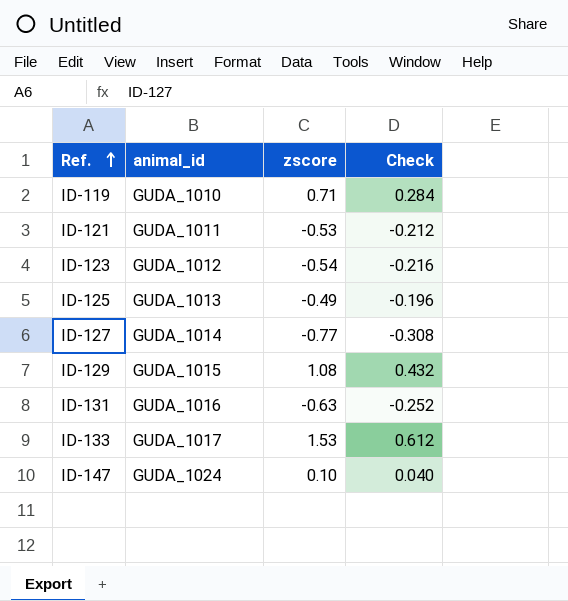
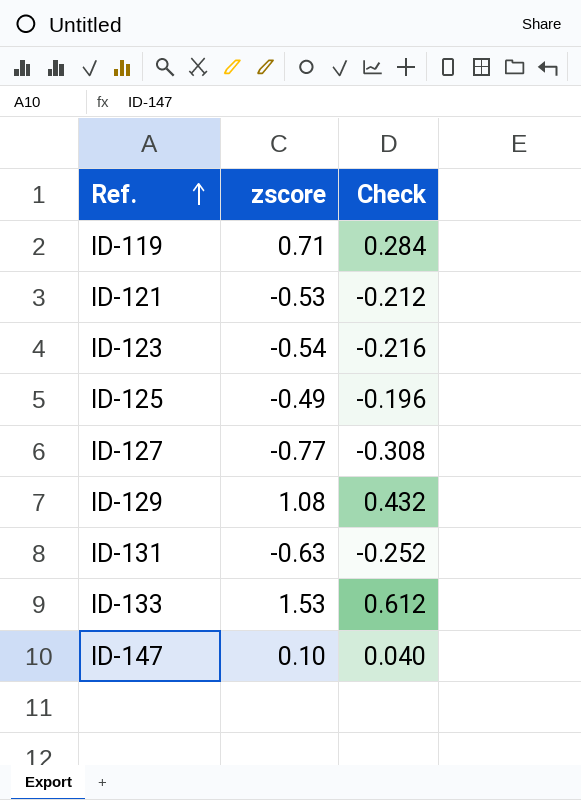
column animal_id | position: 2 -> none

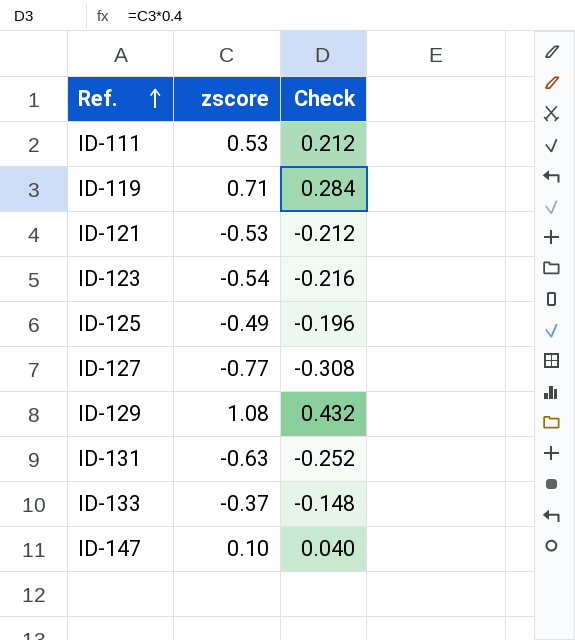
row ID-111: none -> 0.53 | 0.212
ID-133 | zscore: 1.53 -> -0.37
ID-133 | Check: 0.612 -> -0.148

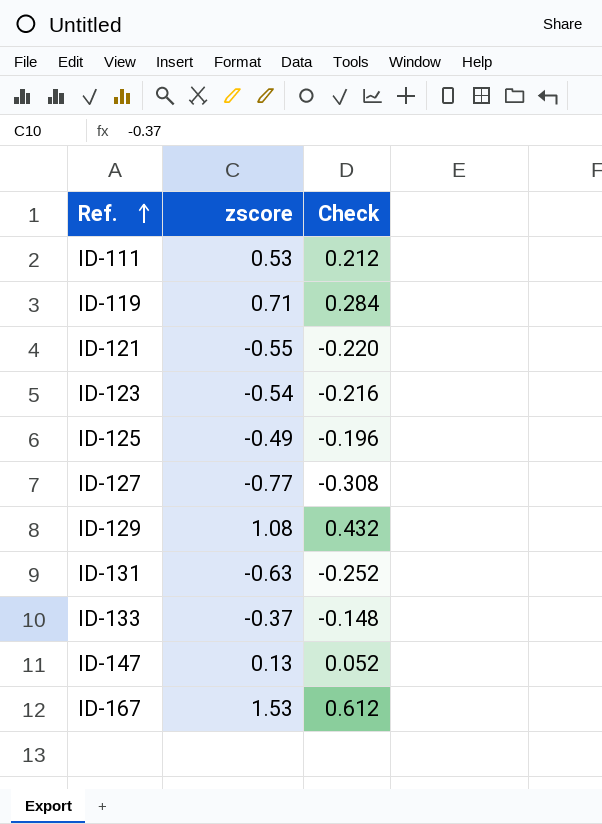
ID-121 | zscore: -0.53 -> -0.55
ID-121 | Check: -0.212 -> -0.220
ID-147 | zscore: 0.10 -> 0.13
ID-147 | Check: 0.040 -> 0.052
row ID-167: none -> 1.53 | 0.612

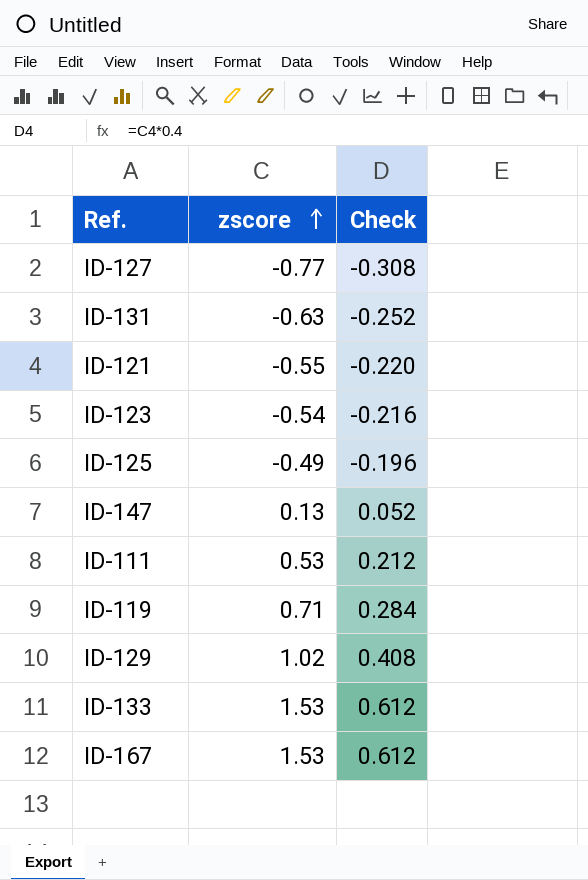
row order: Ref. ascending -> zscore ascending
ID-129 | zscore: 1.08 -> 1.02
ID-129 | Check: 0.432 -> 0.408
ID-133 | zscore: -0.37 -> 1.53
ID-133 | Check: -0.148 -> 0.612

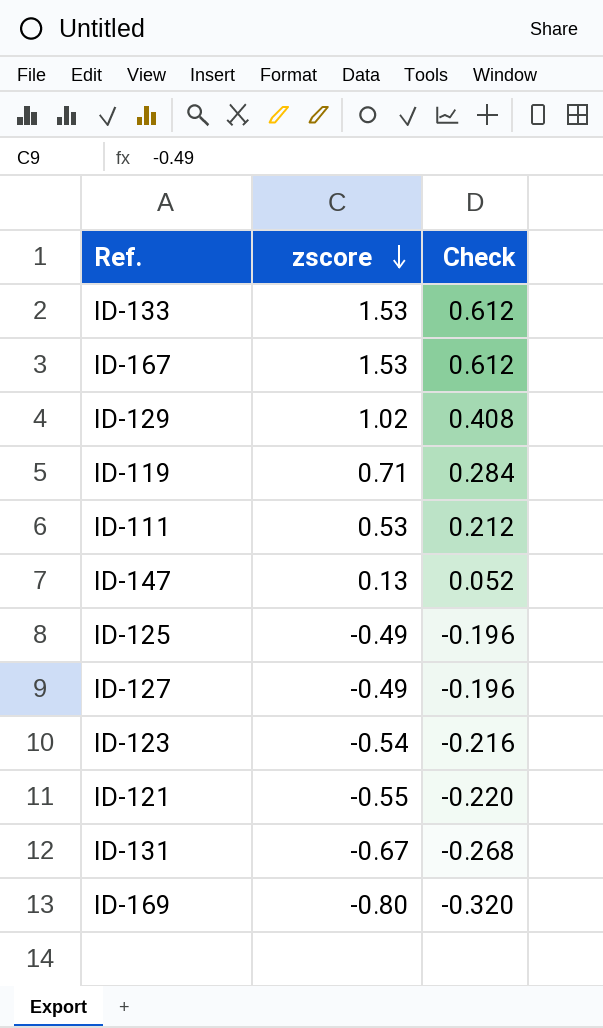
row order: zscore ascending -> zscore descending
ID-127 | zscore: -0.77 -> -0.49
ID-127 | Check: -0.308 -> -0.196
ID-131 | zscore: -0.63 -> -0.67
ID-131 | Check: -0.252 -> -0.268
row ID-169: none -> -0.80 | -0.320

